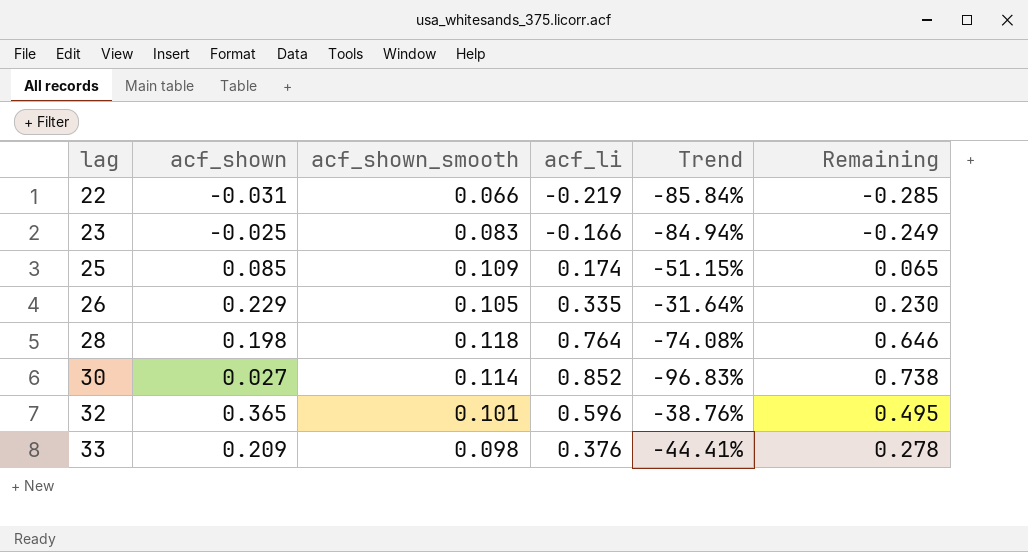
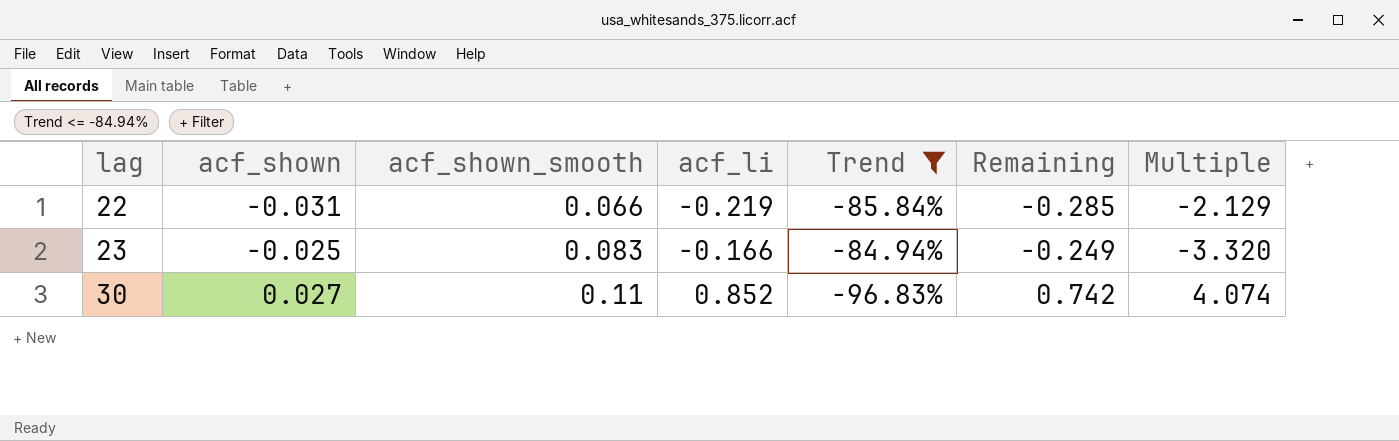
filter: none -> Trend <= -84.94%
column Multiple | formula: none -> [acf_shown_smooth] / [acf_shown]
30 | acf_shown_smooth: 0.114 -> 0.11
30 | Remaining: 0.738 -> 0.742

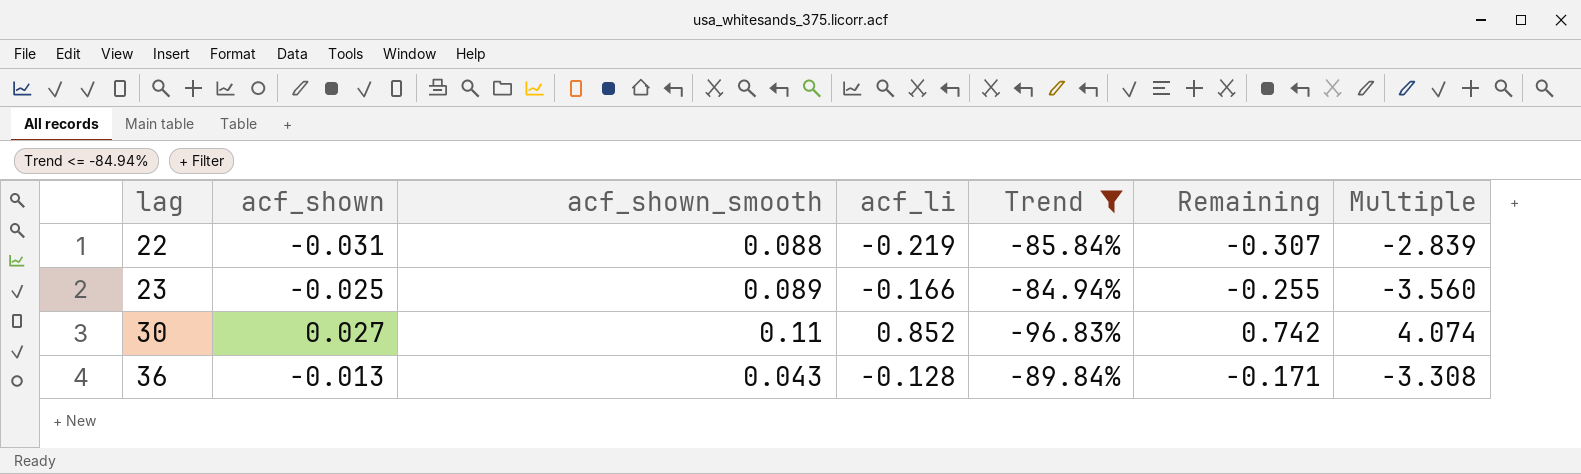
22 | acf_shown_smooth: 0.066 -> 0.088
22 | Remaining: -0.285 -> -0.307
22 | Multiple: -2.129 -> -2.839
23 | acf_shown_smooth: 0.083 -> 0.089
23 | Remaining: -0.249 -> -0.255
23 | Multiple: -3.320 -> -3.560
row 36: none -> -0.013 | 0.043 | -0.128 | -89.84% | -0.171 | -3.308

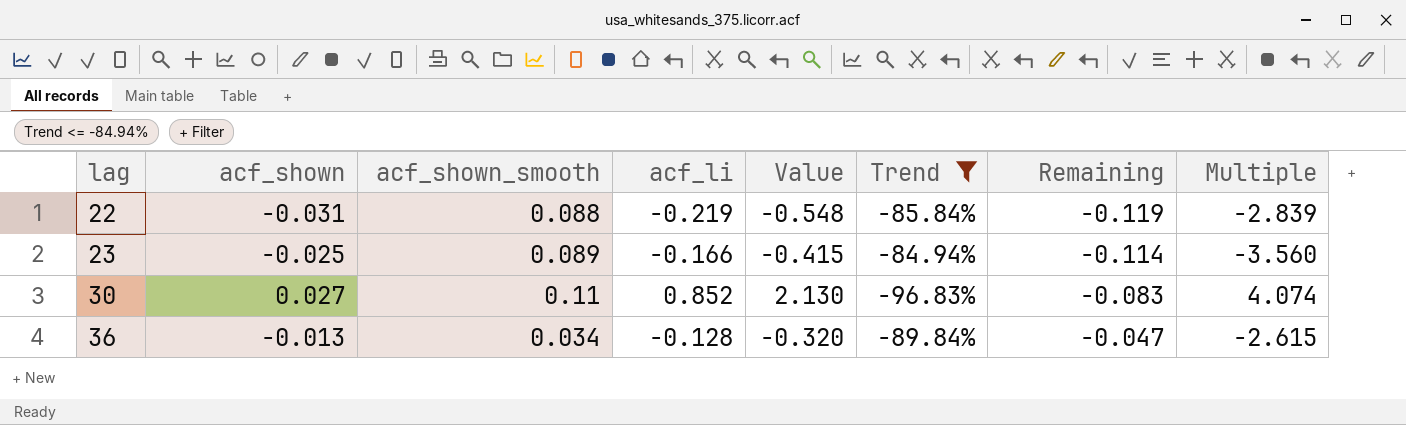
column Value | formula: none -> [acf_li] * 2.5
column Remaining | formula: [acf_li] - [acf_shown_smooth] -> [acf_shown] - [acf_shown_smooth]
36 | acf_shown_smooth: 0.043 -> 0.034
36 | Multiple: -3.308 -> -2.615

